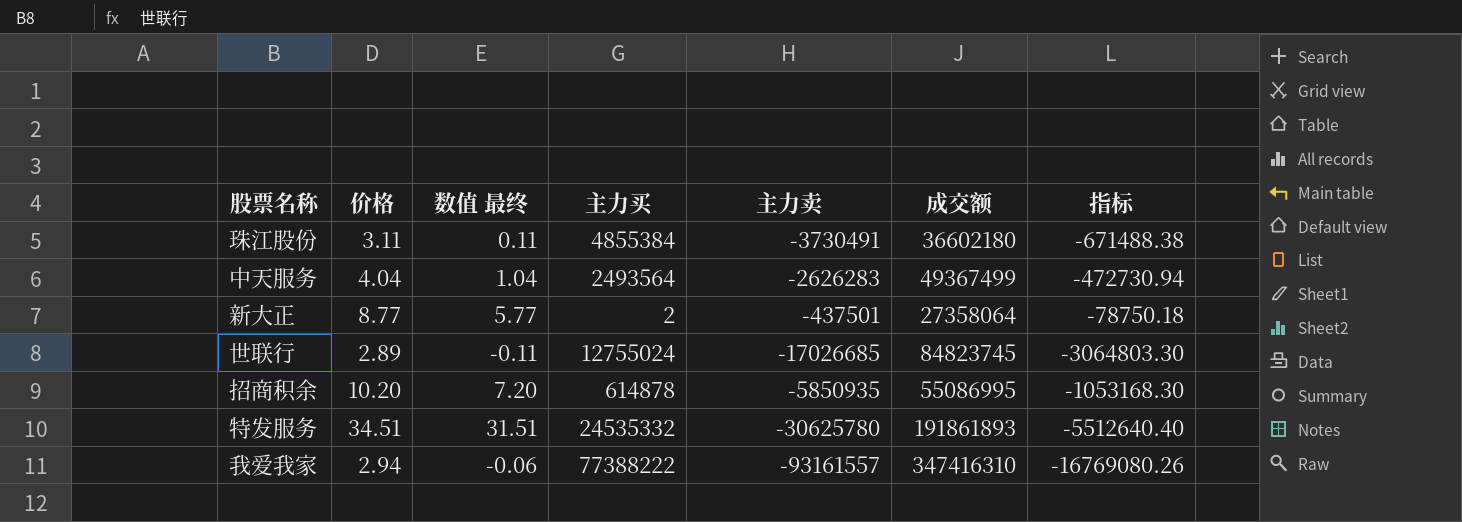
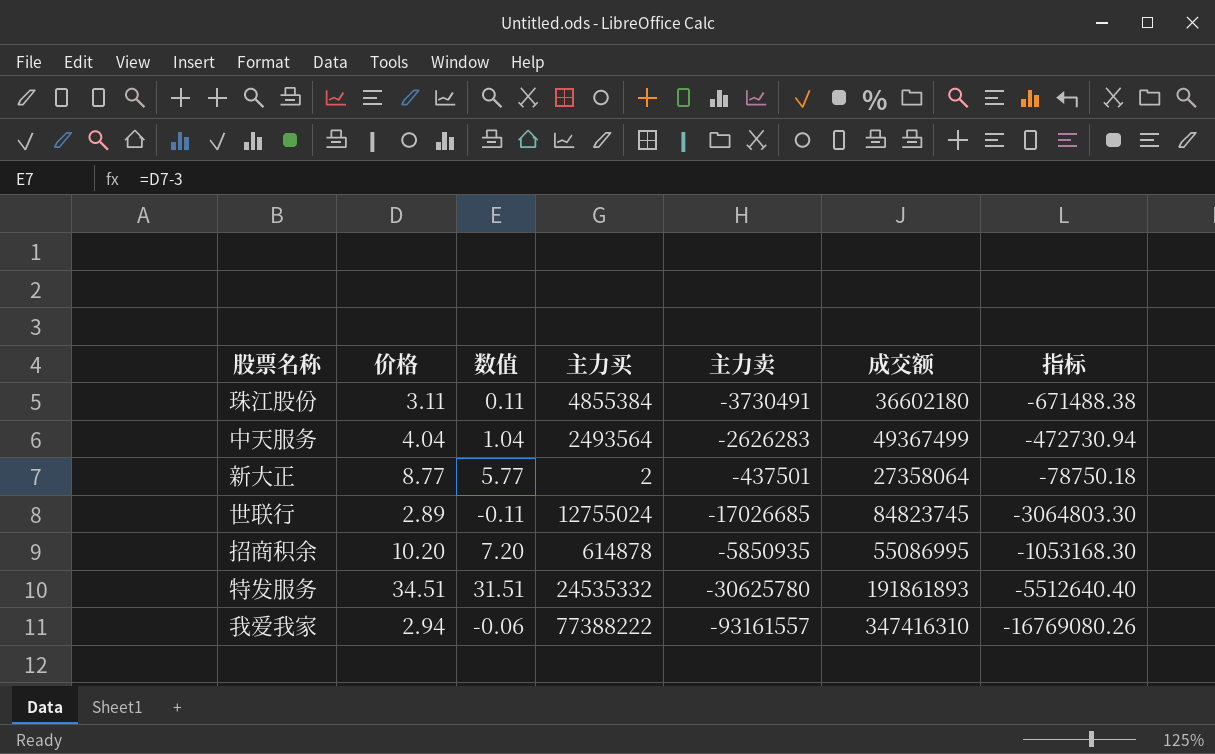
column name: 数值 最终 -> 数值

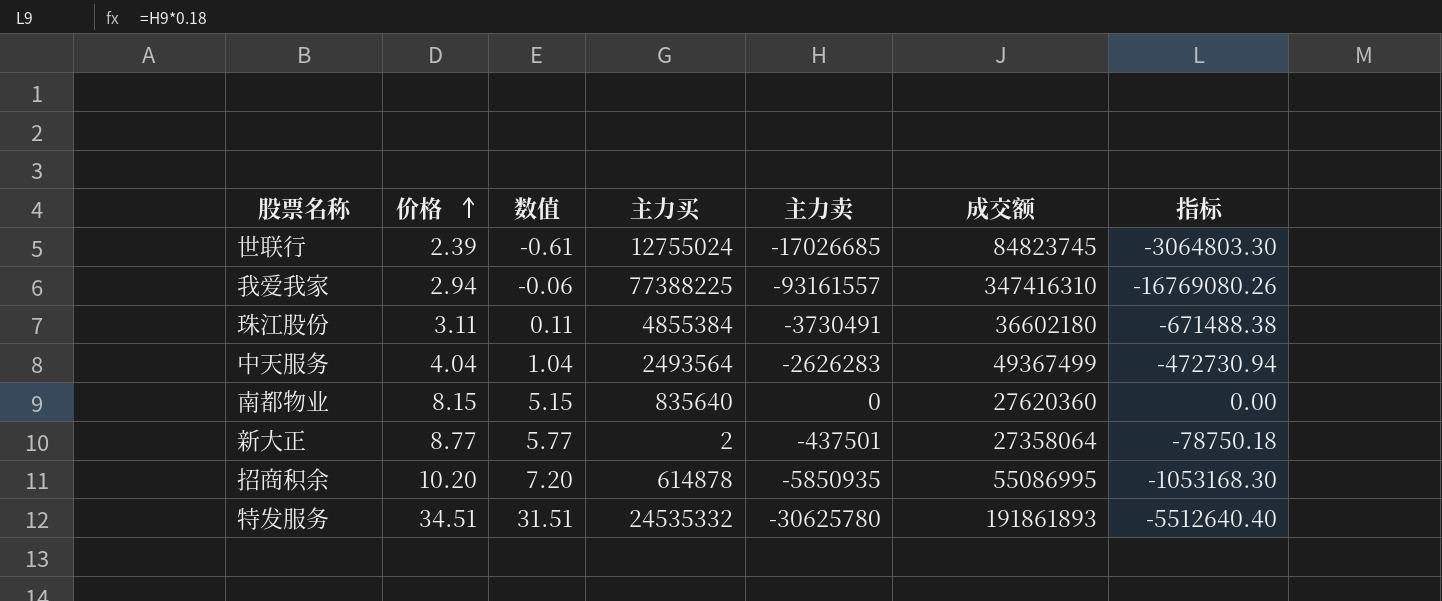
row order: none -> 价格 ascending
世联行 | 价格: 2.89 -> 2.39
世联行 | 数值: -0.11 -> -0.61
我爱我家 | 主力买: 77388222 -> 77388225
row 南都物业: none -> 8.15 | 5.15 | 835640 | 0 | 27620360 | 0.00

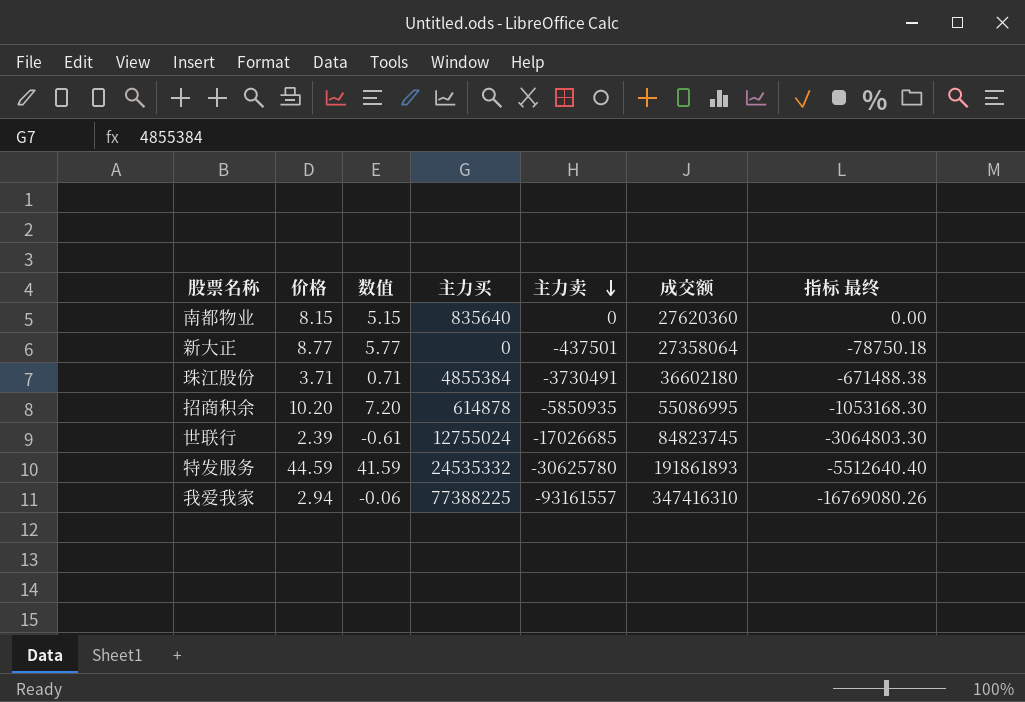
row order: 价格 ascending -> 主力卖 descending
column name: 指标 -> 指标 最终
row 中天服务: 4.04 | 1.04 | 2493564 | -2626283 | 49367499 | -472730.94 -> none
新大正 | 主力买: 2 -> 0
珠江股份 | 价格: 3.11 -> 3.71
珠江股份 | 数值: 0.11 -> 0.71
特发服务 | 价格: 34.51 -> 44.59
特发服务 | 数值: 31.51 -> 41.59

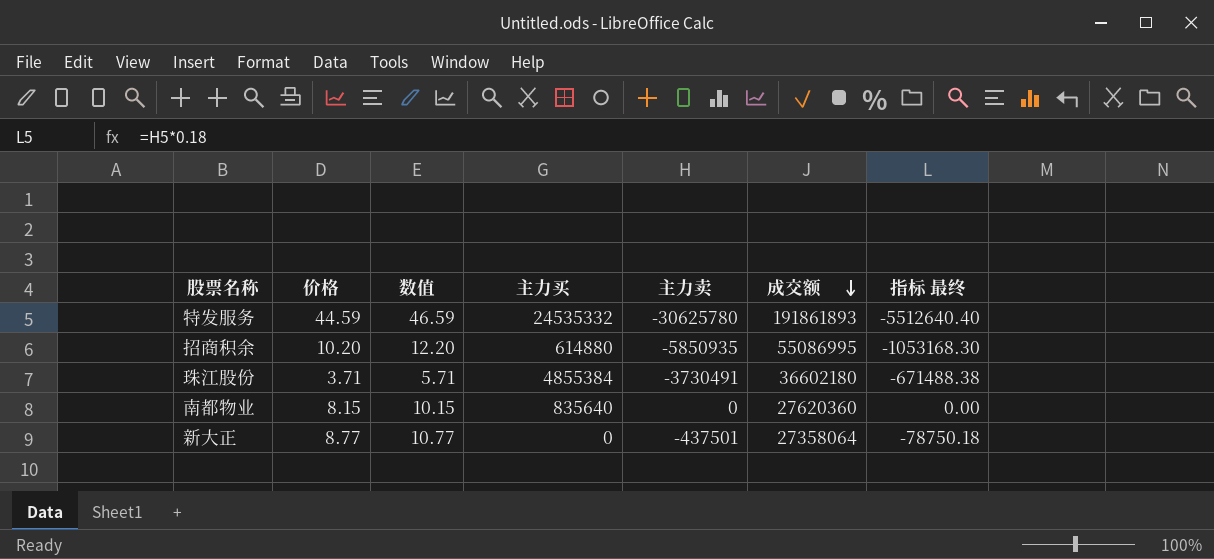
row order: 主力卖 descending -> 成交额 descending
column 数值 | formula: [价格] - 3 -> [价格] + 2
row 世联行: 2.39 | -0.61 | 12755024 | -17026685 | 84823745 | -3064803.30 -> none
row 我爱我家: 2.94 | -0.06 | 77388225 | -93161557 | 347416310 | -16769080.26 -> none
招商积余 | 主力买: 614878 -> 614880

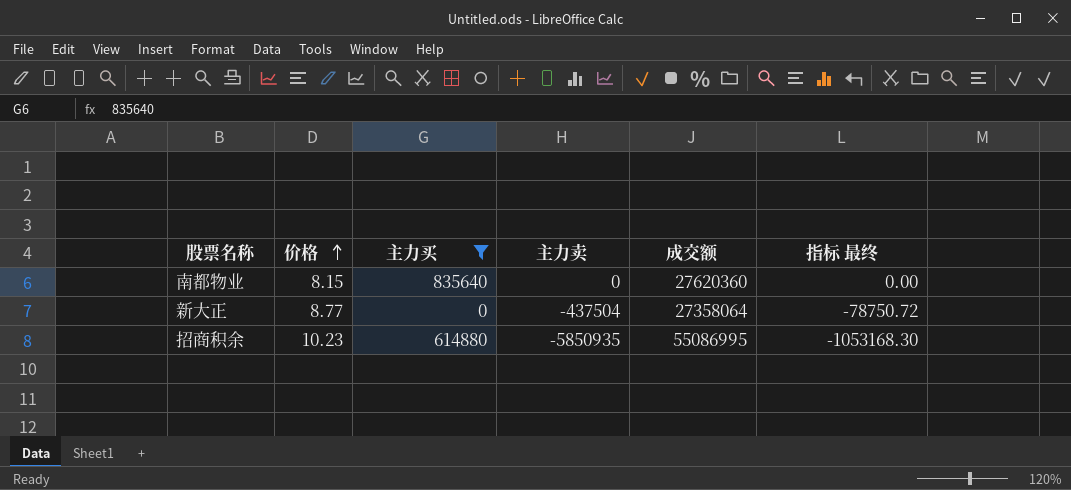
filter: none -> 主力买 <= 835640
row order: 成交额 descending -> 价格 ascending
column 数值 | formula: [价格] + 2 -> none
新大正 | 主力卖: -437501 -> -437504
新大正 | 指标 最终: -78750.18 -> -78750.72
招商积余 | 价格: 10.20 -> 10.23

